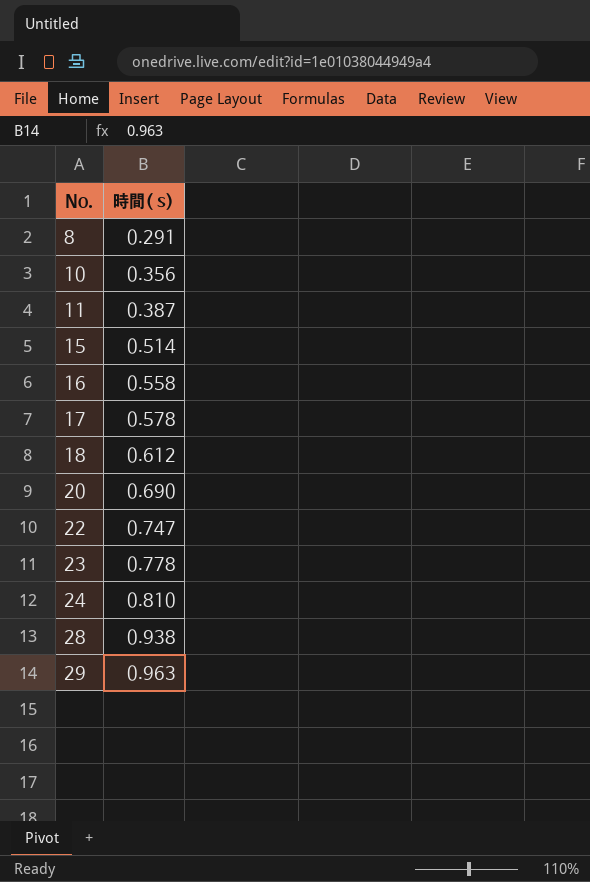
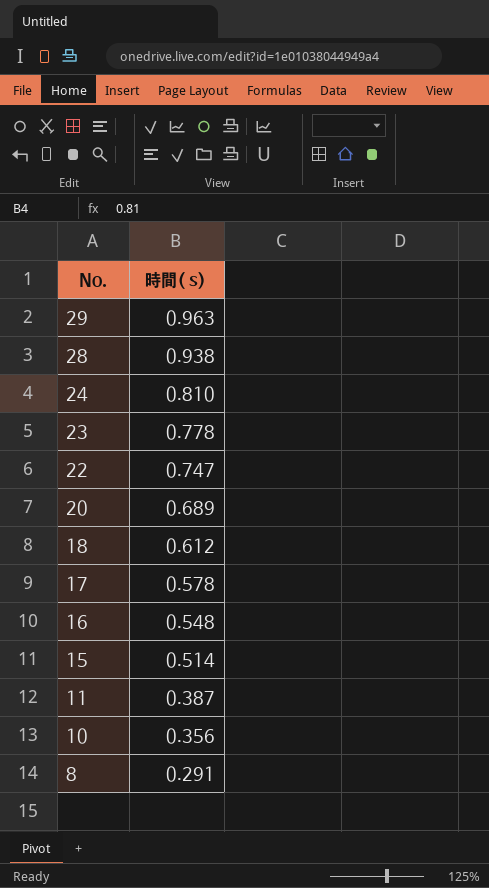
row order: No. ascending -> No. descending
20 | 時間( s): 0.690 -> 0.689
16 | 時間( s): 0.558 -> 0.548

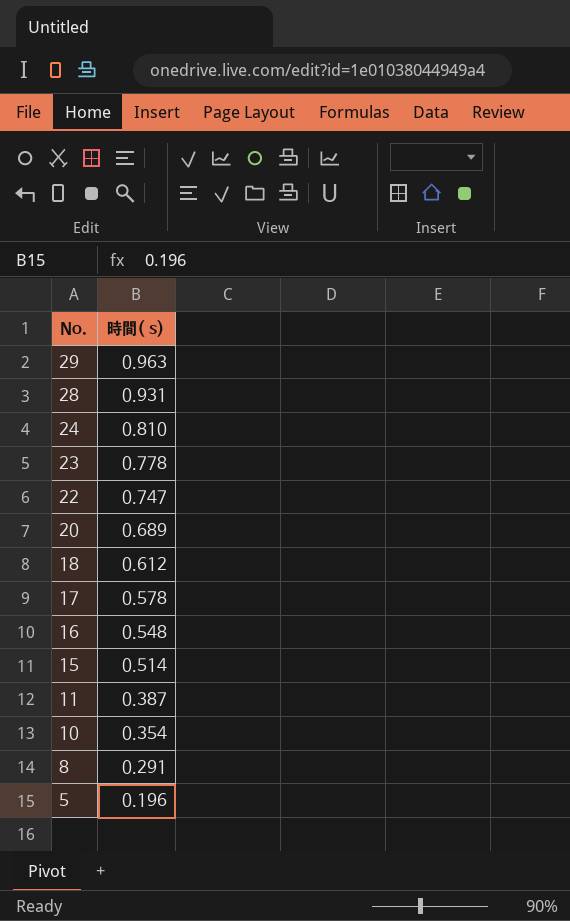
28 | 時間( s): 0.938 -> 0.931
10 | 時間( s): 0.356 -> 0.354
row 5: none -> 0.196

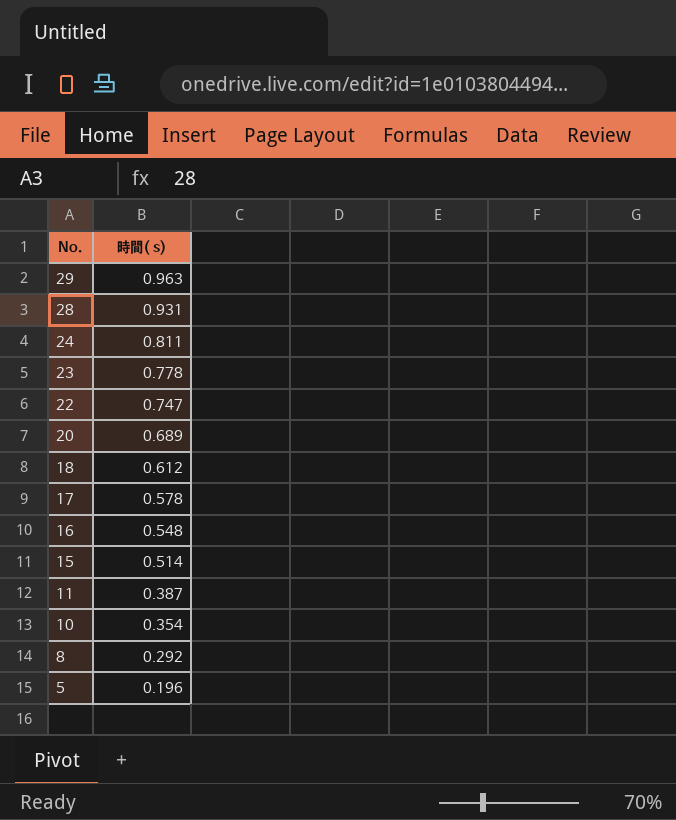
24 | 時間( s): 0.810 -> 0.811
8 | 時間( s): 0.291 -> 0.292

